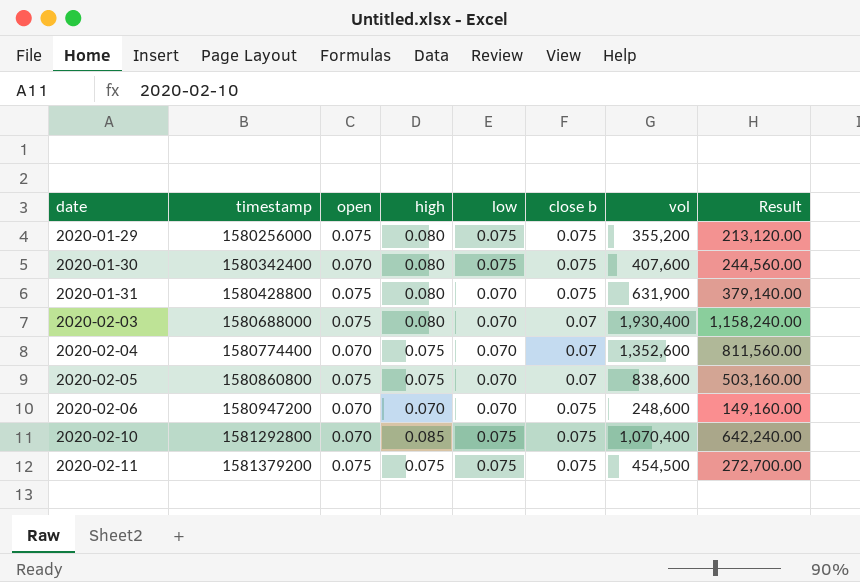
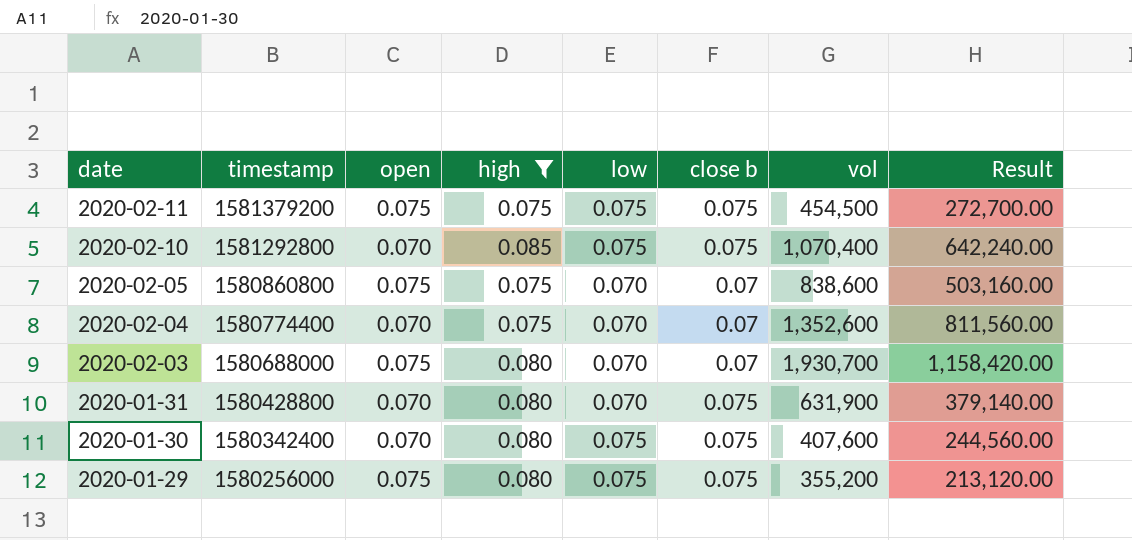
filter: none -> high != 0.070
row order: date ascending -> date descending
2020-02-03 | vol: 1,930,400 -> 1,930,700
2020-02-03 | Result: 1,158,240.00 -> 1,158,420.00
2020-01-31 | open: 0.075 -> 0.070

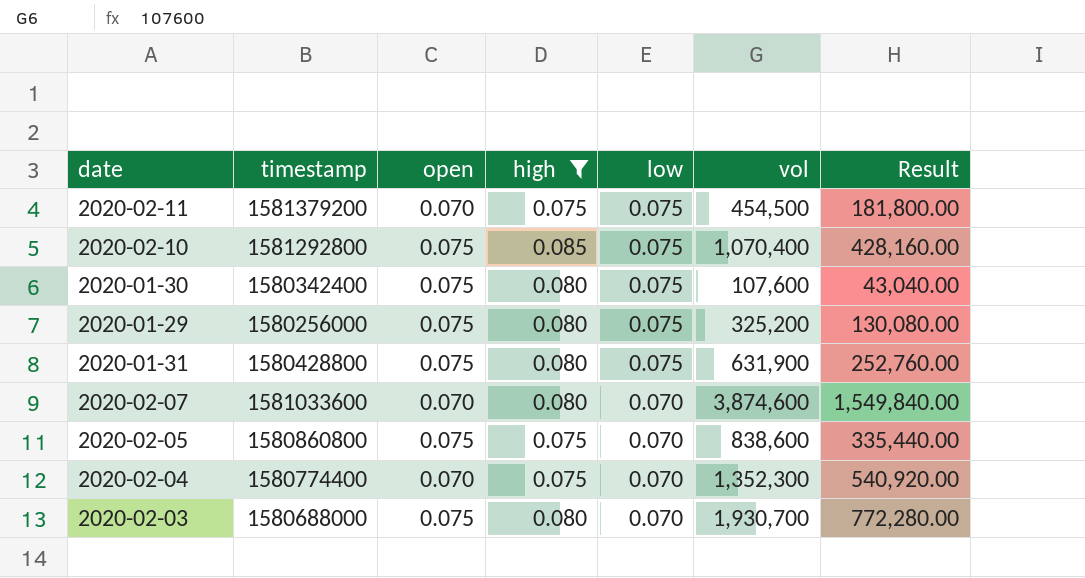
row order: date descending -> low descending
column close b | position: 6 -> none
column Result | formula: [vol] * 0.6 -> [vol] * 0.4
2020-02-11 | open: 0.075 -> 0.070
2020-02-10 | open: 0.070 -> 0.075
2020-01-30 | open: 0.070 -> 0.075
2020-01-30 | vol: 407,600 -> 107,600
2020-01-29 | vol: 355,200 -> 325,200
2020-01-31 | open: 0.070 -> 0.075
2020-01-31 | low: 0.070 -> 0.075
row 2020-02-07: none -> 1581033600 | 0.070 | 0.080 | 0.070 | 3,874,600 | 1,549,840.00
2020-02-04 | vol: 1,352,600 -> 1,352,300

